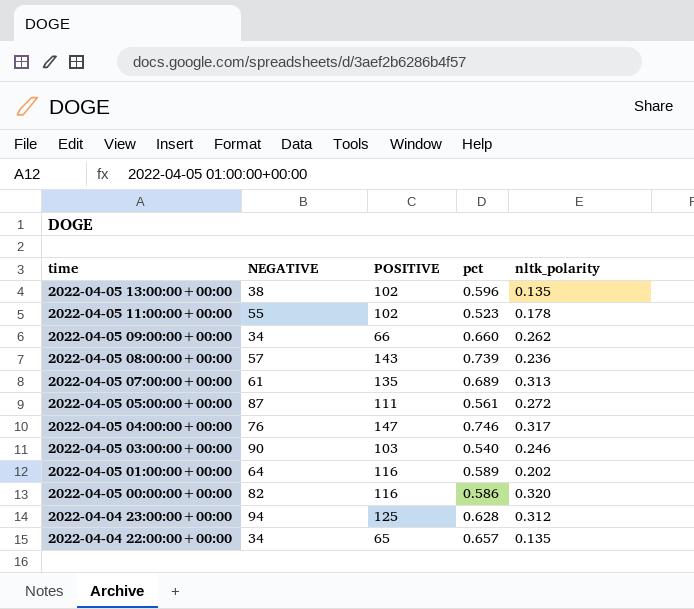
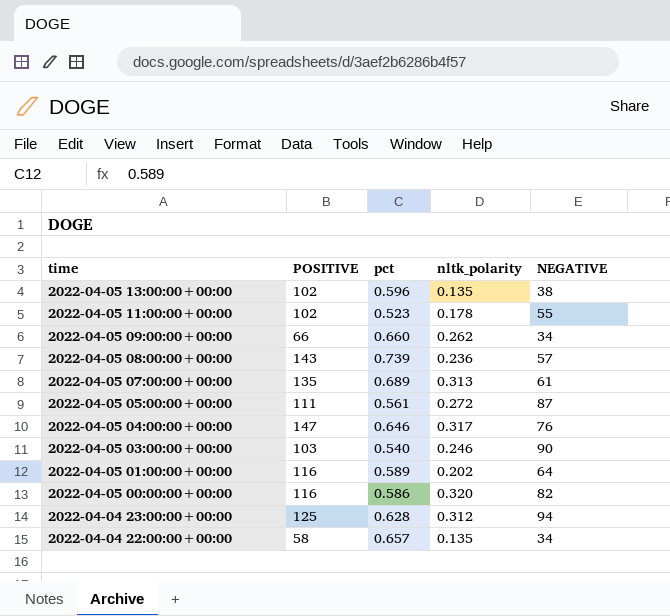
column NEGATIVE | position: 2 -> 5
2022-04-05 04:00:00+00:00 | pct: 0.746 -> 0.646
2022-04-04 22:00:00+00:00 | POSITIVE: 65 -> 58

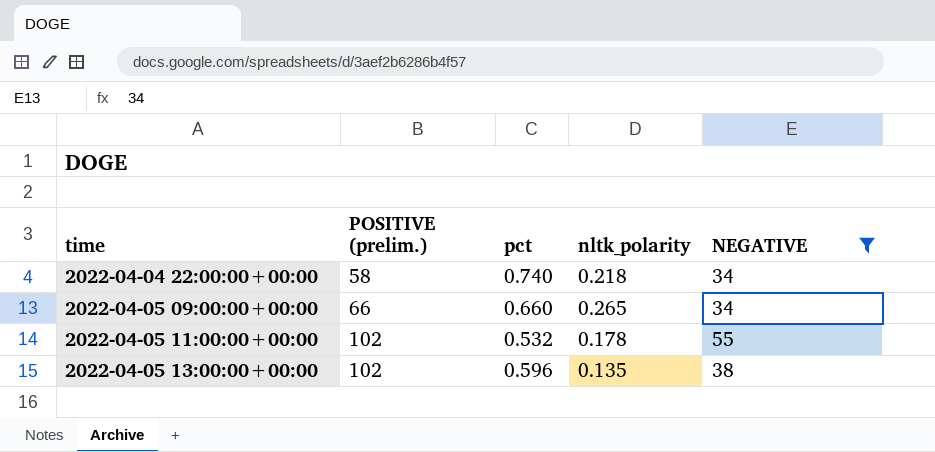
filter: none -> NEGATIVE <= 55
row order: time descending -> time ascending
column name: POSITIVE -> POSITIVE (prelim.)
2022-04-04 22:00:00+00:00 | pct: 0.657 -> 0.740
2022-04-04 22:00:00+00:00 | nltk_polarity: 0.135 -> 0.218
2022-04-05 09:00:00+00:00 | nltk_polarity: 0.262 -> 0.265
2022-04-05 11:00:00+00:00 | pct: 0.523 -> 0.532

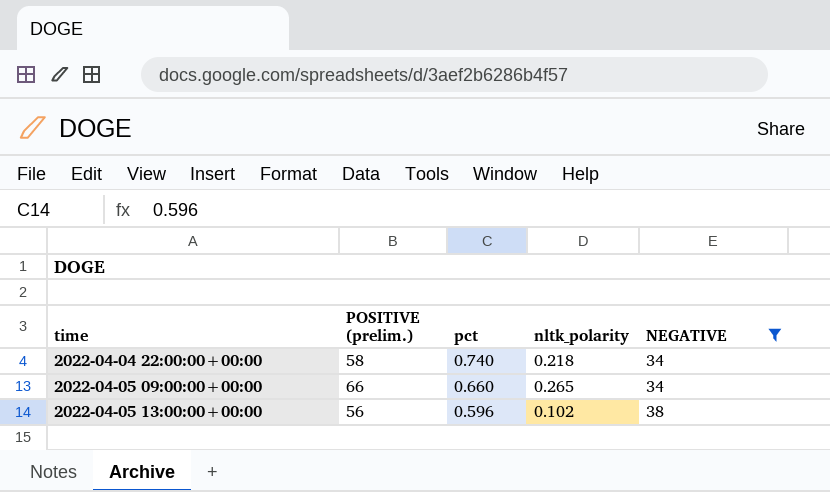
row 2022-04-05 11:00:00+00:00: 102 | 0.532 | 0.178 | 55 -> none
2022-04-05 13:00:00+00:00 | POSITIVE (prelim.): 102 -> 56
2022-04-05 13:00:00+00:00 | nltk_polarity: 0.135 -> 0.102

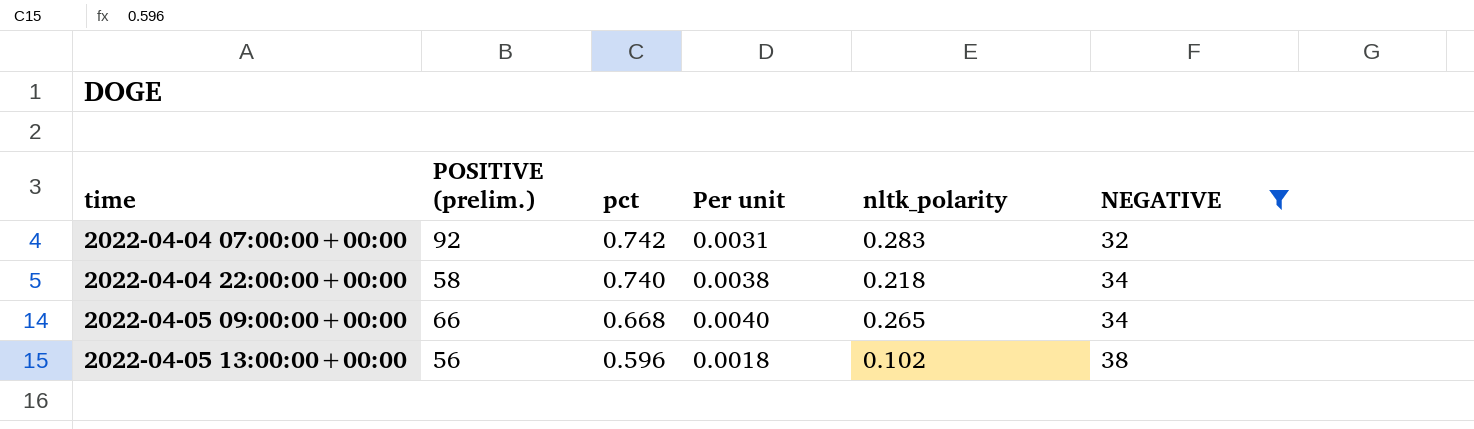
column Per unit | formula: none -> [nltk_polarity] / [POSITIVE (prelim.)]
row 2022-04-04 07:00:00+00:00: none -> 92 | 0.742 | 0.0031 | 0.283 | 32
2022-04-05 09:00:00+00:00 | pct: 0.660 -> 0.668

